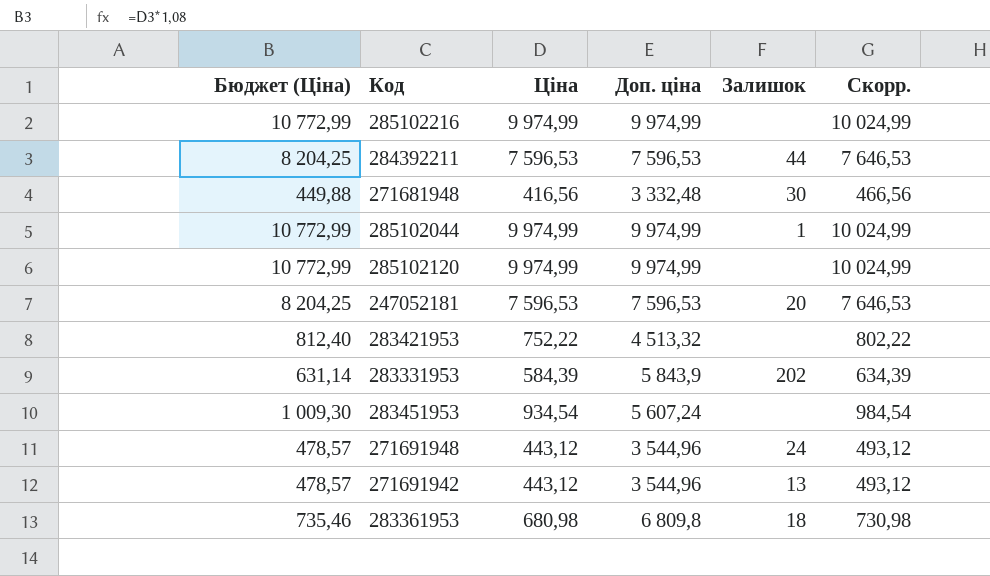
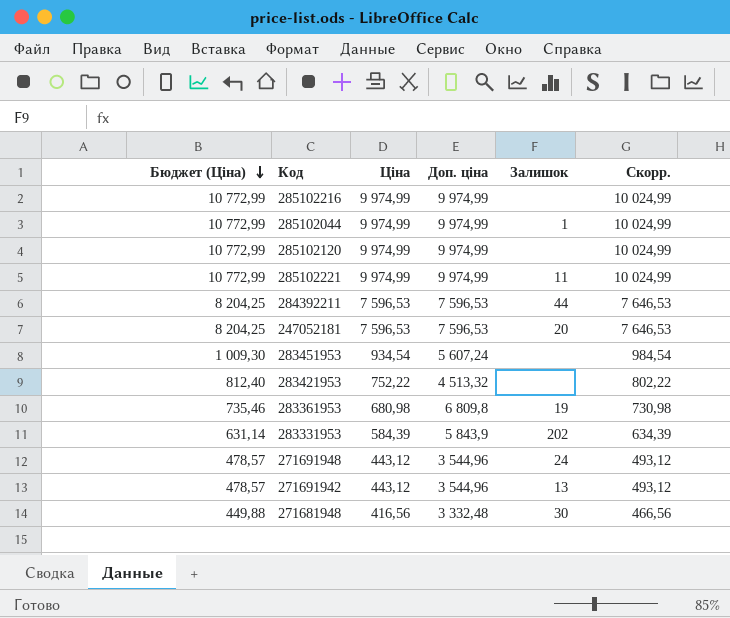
row order: none -> Бюджет (Ціна) descending
row 285102221: none -> 10 772,99 | 9 974,99 | 9 974,99 | 11 | 10 024,99
283361953 | Залишок: 18 -> 19

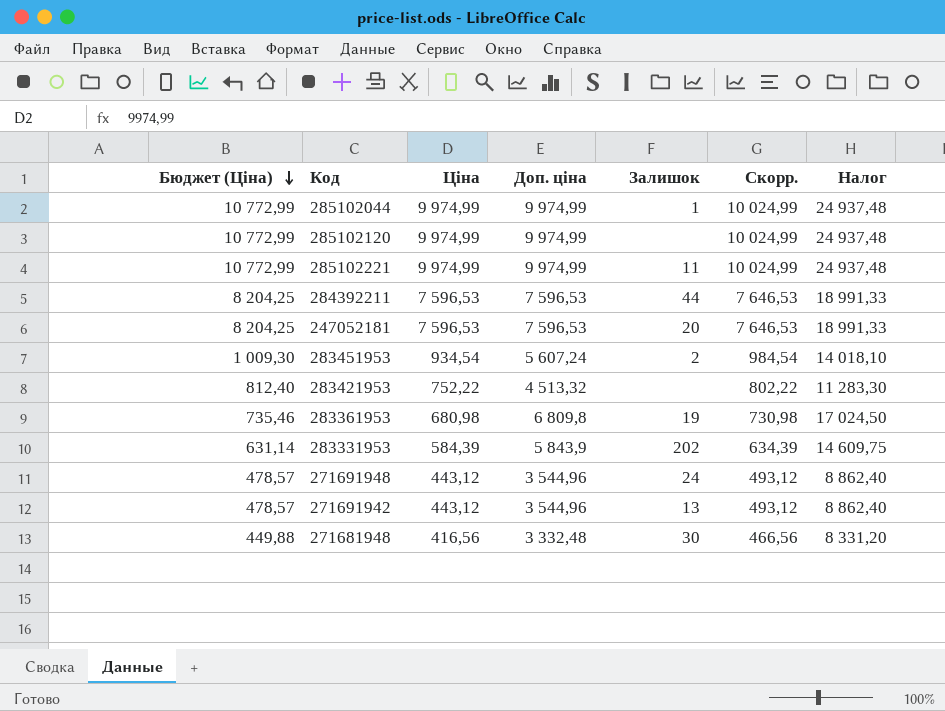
column Налог | formula: none -> [Доп. ціна] * 2,5
row 285102216: 10 772,99 | 9 974,99 | 9 974,99 | none | 10 024,99 -> none
283451953 | Залишок: none -> 2

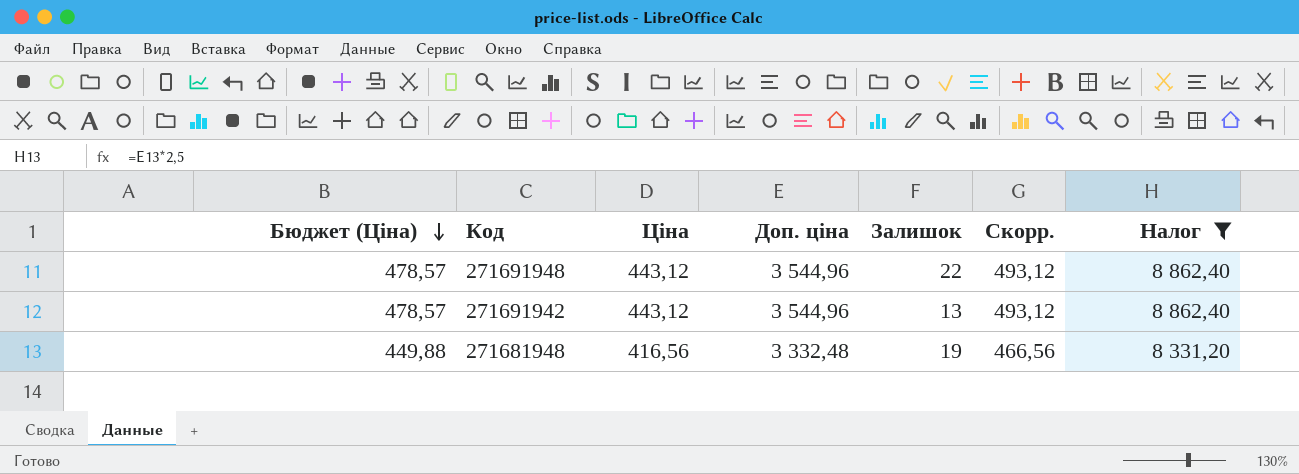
filter: none -> Налог <= 8 862,40
271691948 | Залишок: 24 -> 22
271681948 | Залишок: 30 -> 19

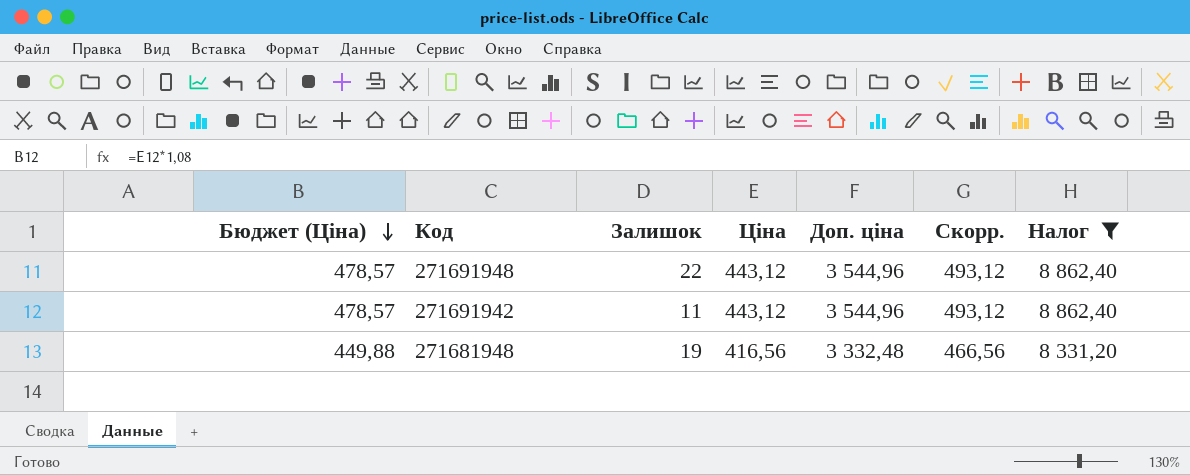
column Залишок | position: 5 -> 3
271691942 | Залишок: 13 -> 11

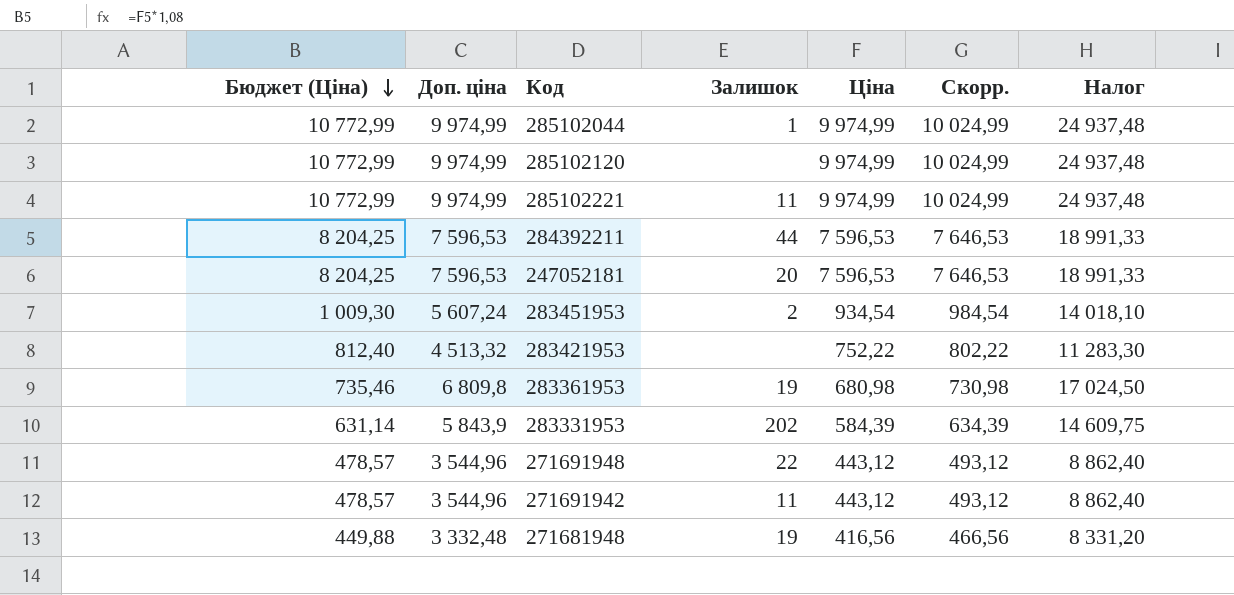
filter: Налог <= 8 862,40 -> none
column Доп. ціна | position: 5 -> 2

